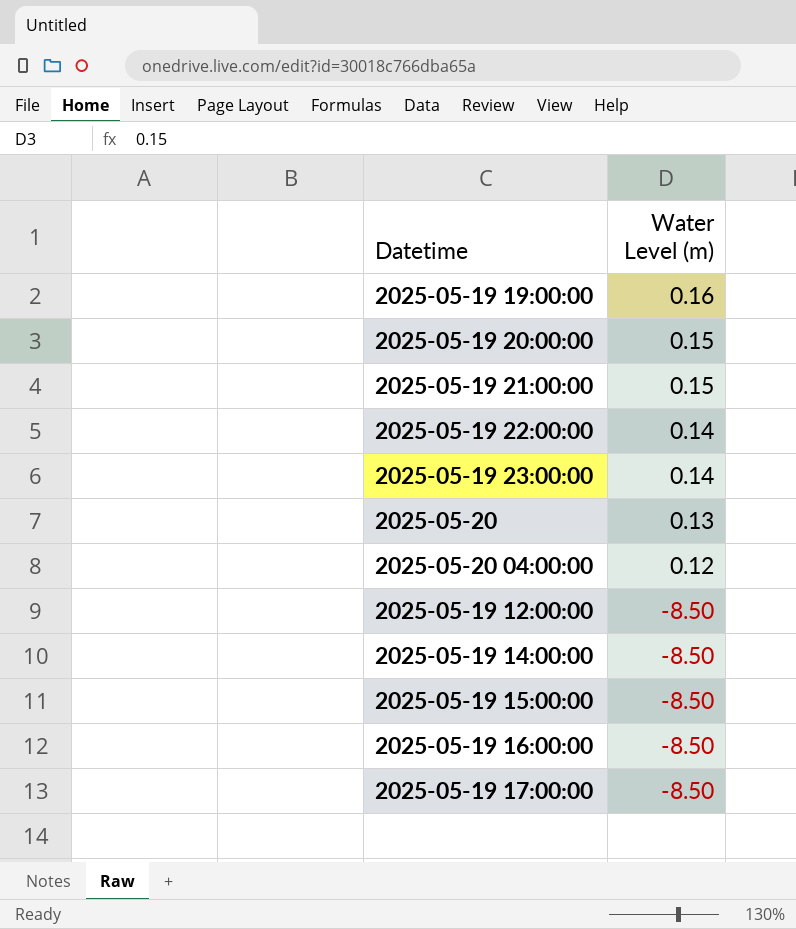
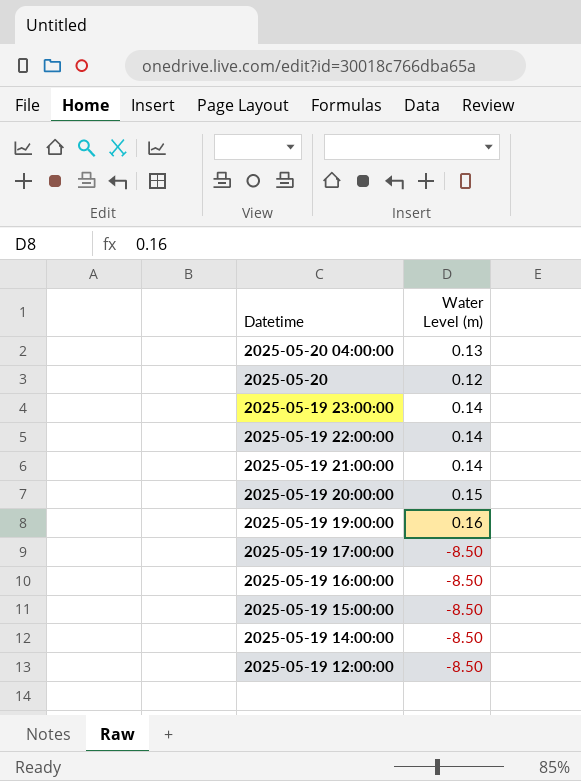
row order: Water Level (m) descending -> Datetime descending
2025-05-20 04:00:00 | Water Level (m): 0.12 -> 0.13
2025-05-20 | Water Level (m): 0.13 -> 0.12
2025-05-19 21:00:00 | Water Level (m): 0.15 -> 0.14

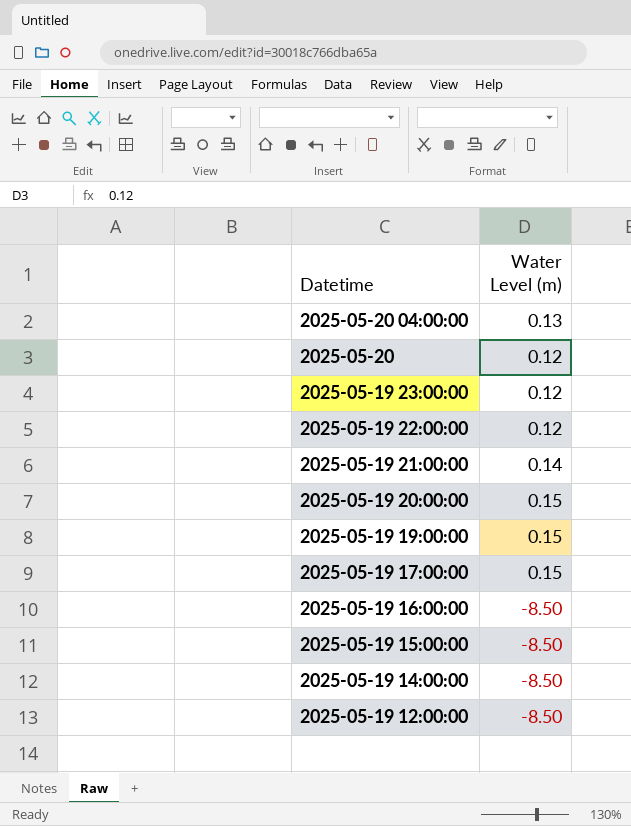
2025-05-19 23:00:00 | Water Level (m): 0.14 -> 0.12
2025-05-19 22:00:00 | Water Level (m): 0.14 -> 0.12
2025-05-19 19:00:00 | Water Level (m): 0.16 -> 0.15
2025-05-19 17:00:00 | Water Level (m): -8.50 -> 0.15

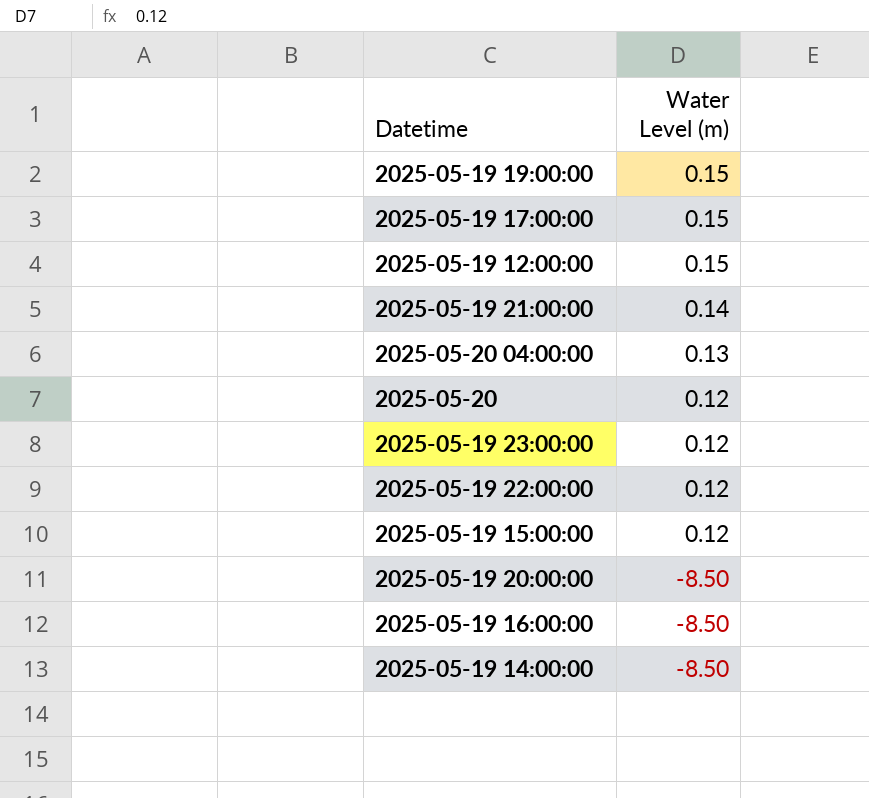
row order: Datetime descending -> Water Level (m) descending
2025-05-19 12:00:00 | Water Level (m): -8.50 -> 0.15
2025-05-19 15:00:00 | Water Level (m): -8.50 -> 0.12
2025-05-19 20:00:00 | Water Level (m): 0.15 -> -8.50

